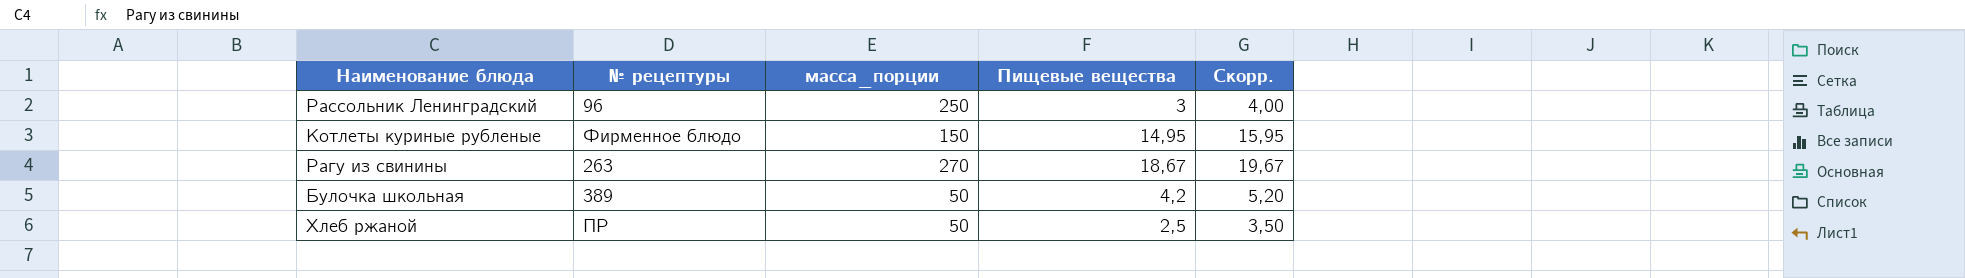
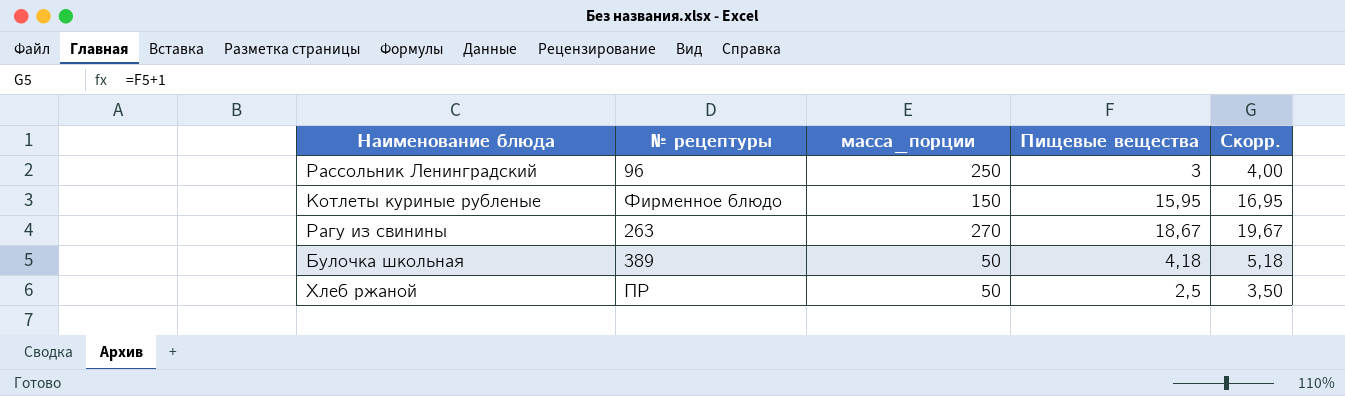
Котлеты куриные рубленые | Пищевые вещества: 14,95 -> 15,95
Котлеты куриные рубленые | Скорр.: 15,95 -> 16,95
Булочка школьная | Пищевые вещества: 4,2 -> 4,18
Булочка школьная | Скорр.: 5,20 -> 5,18

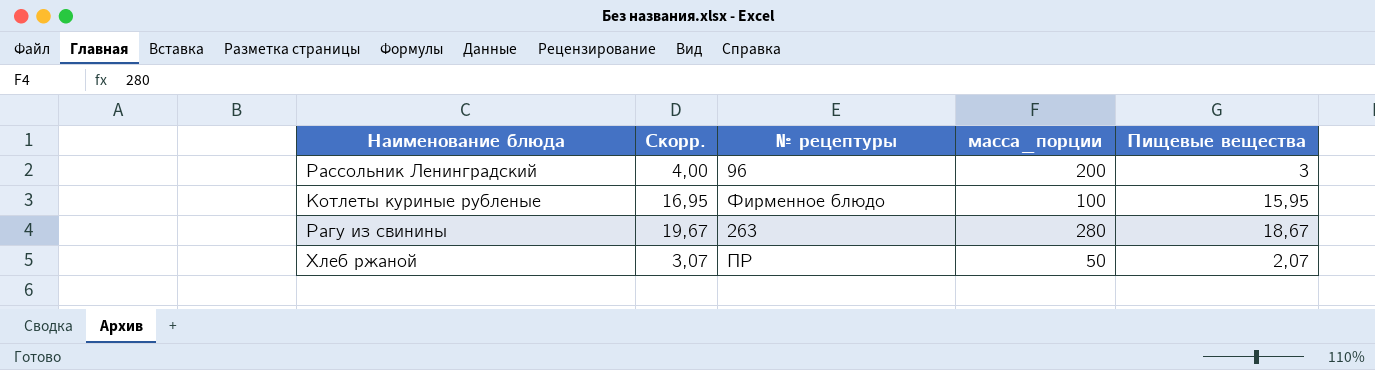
column Скорр. | position: 5 -> 2
row Булочка школьная: 389 | 50 | 4,18 | 5,18 -> none
Рассольник Ленинградский | масса_порции: 250 -> 200
Котлеты куриные рубленые | масса_порции: 150 -> 100
Рагу из свинины | масса_порции: 270 -> 280
Хлеб ржаной | Скорр.: 3,50 -> 3,07
Хлеб ржаной | Пищевые вещества: 2,5 -> 2,07

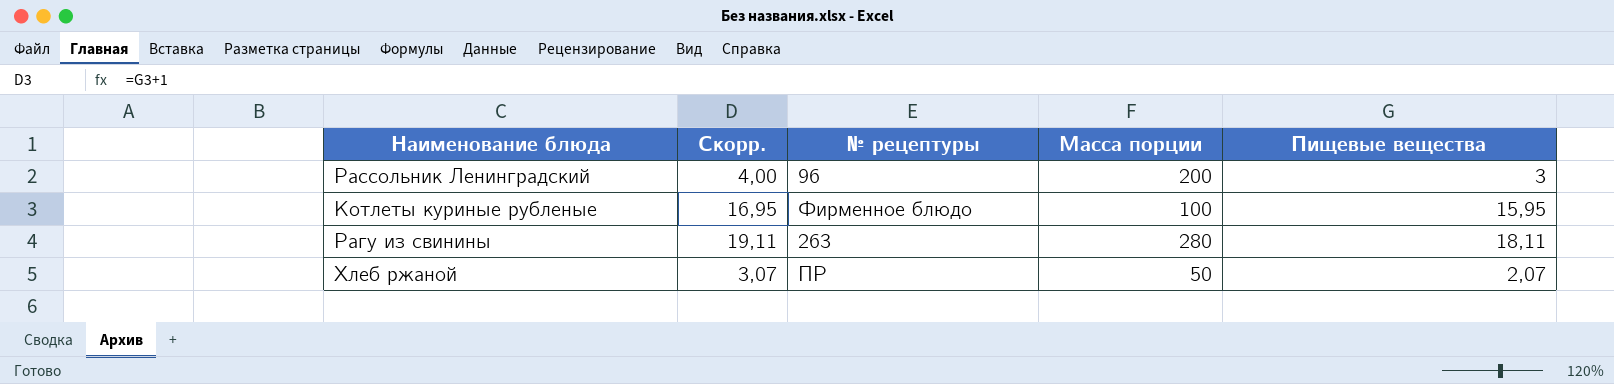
column name: масса_порции -> Масса порции
Рагу из свинины | Скорр.: 19,67 -> 19,11
Рагу из свинины | Пищевые вещества: 18,67 -> 18,11

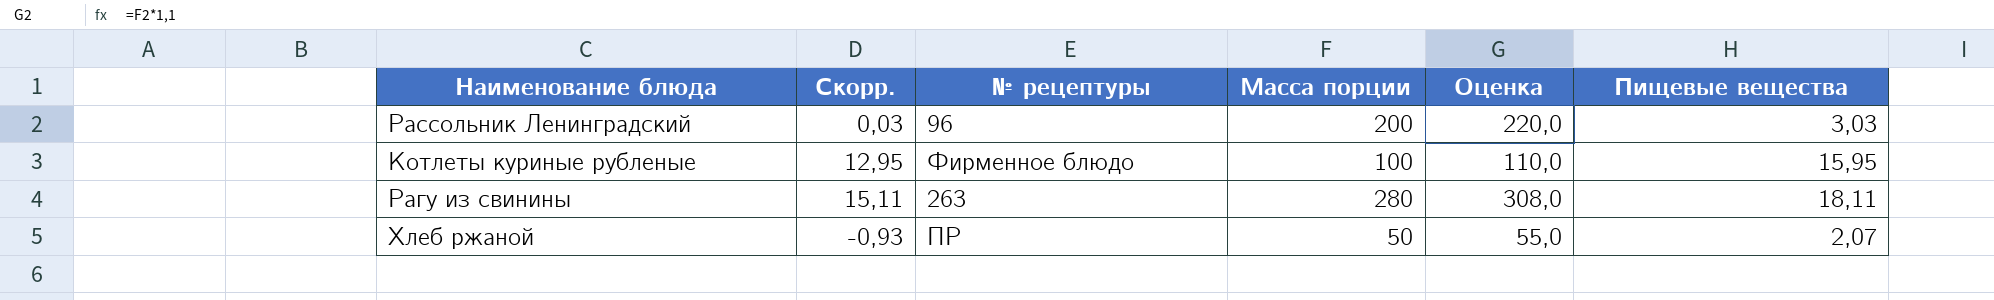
column Скорр. | formula: [Пищевые вещества] + 1 -> [Пищевые вещества] - 3
column Оценка | formula: none -> [Масса порции] * 1,1
Рассольник Ленинградский | Пищевые вещества: 3 -> 3,03

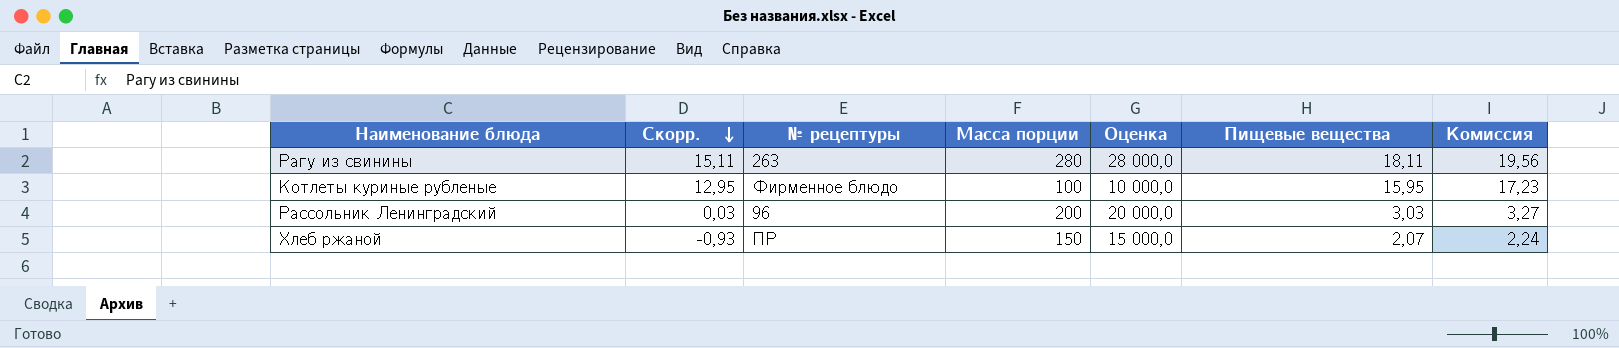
row order: none -> Скорр. descending
column Оценка | formula: [Масса порции] * 1,1 -> [Масса порции] * 100
column Комиссия | formula: none -> [Пищевые вещества] * 1,08
Хлеб ржаной | Масса порции: 50 -> 150

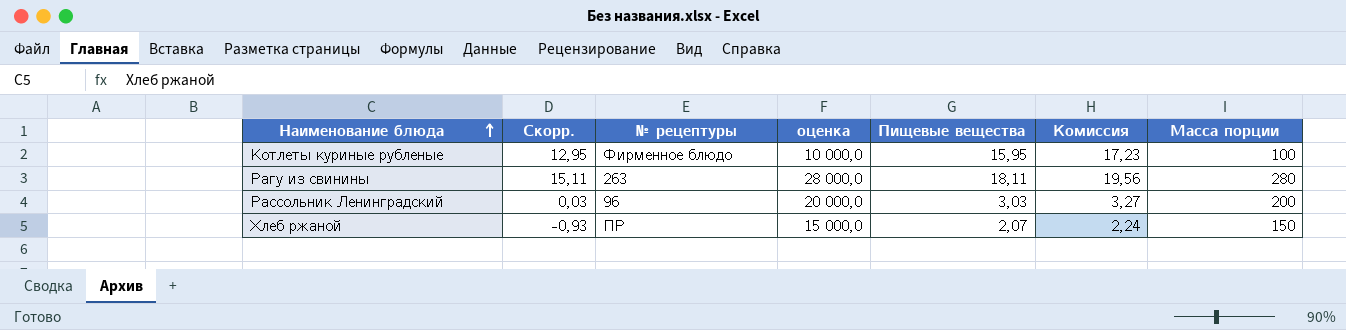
row order: Скорр. descending -> Наименование блюда ascending
column name: Оценка -> оценка
column Масса порции | position: 4 -> 7

